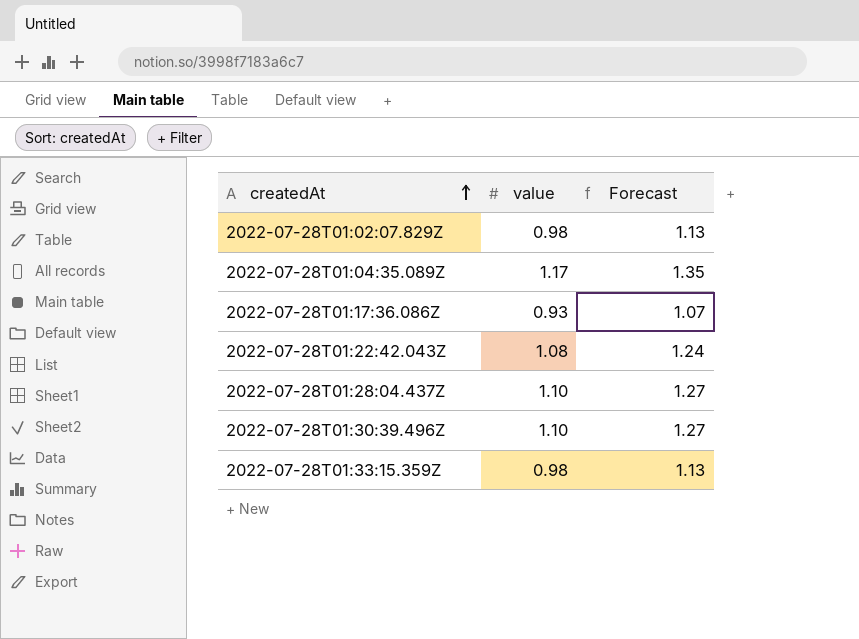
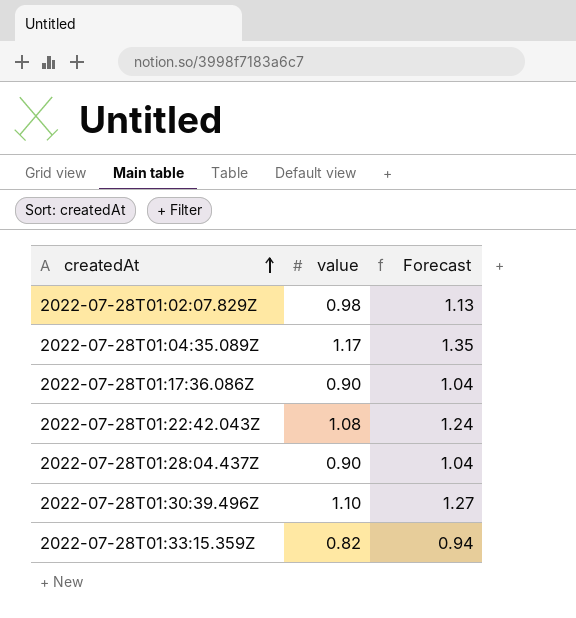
2022-07-28T01:17:36.086Z | value: 0.93 -> 0.90
2022-07-28T01:17:36.086Z | Forecast: 1.07 -> 1.04
2022-07-28T01:28:04.437Z | value: 1.10 -> 0.90
2022-07-28T01:28:04.437Z | Forecast: 1.27 -> 1.04
2022-07-28T01:33:15.359Z | value: 0.98 -> 0.82
2022-07-28T01:33:15.359Z | Forecast: 1.13 -> 0.94

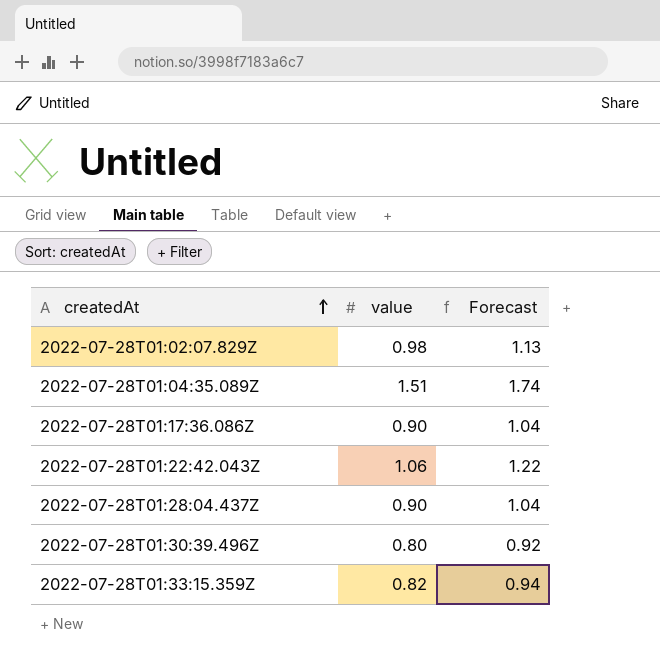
2022-07-28T01:04:35.089Z | value: 1.17 -> 1.51
2022-07-28T01:04:35.089Z | Forecast: 1.35 -> 1.74
2022-07-28T01:22:42.043Z | value: 1.08 -> 1.06
2022-07-28T01:22:42.043Z | Forecast: 1.24 -> 1.22
2022-07-28T01:30:39.496Z | value: 1.10 -> 0.80
2022-07-28T01:30:39.496Z | Forecast: 1.27 -> 0.92

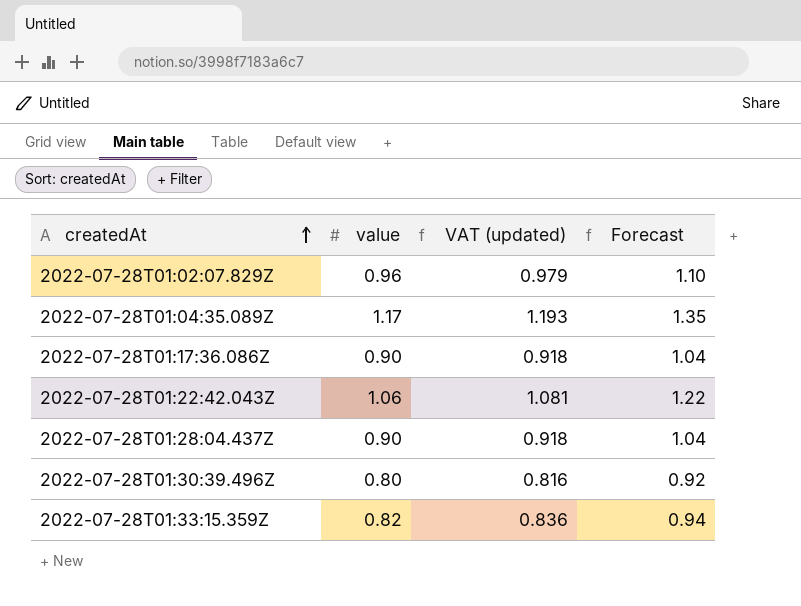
column VAT (updated) | formula: none -> [value] * 1.02
2022-07-28T01:02:07.829Z | value: 0.98 -> 0.96
2022-07-28T01:02:07.829Z | Forecast: 1.13 -> 1.10
2022-07-28T01:04:35.089Z | value: 1.51 -> 1.17
2022-07-28T01:04:35.089Z | Forecast: 1.74 -> 1.35

